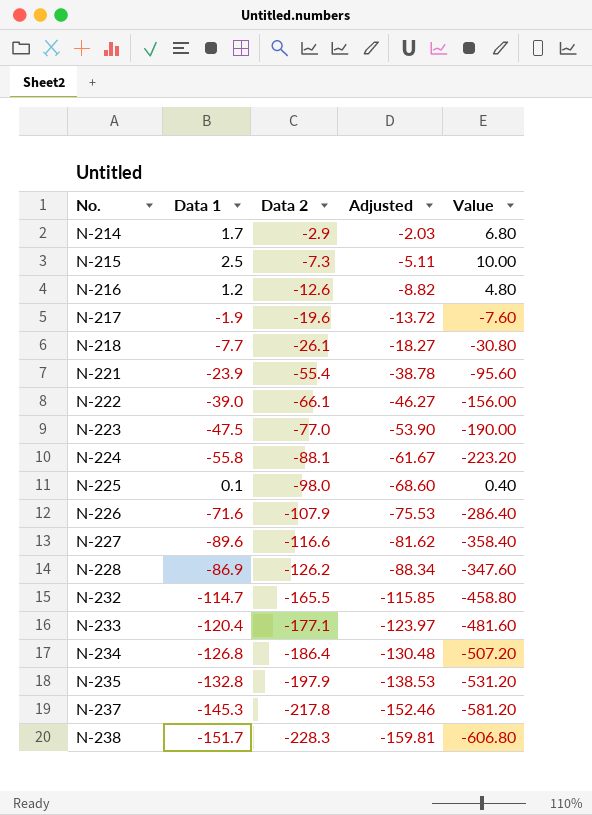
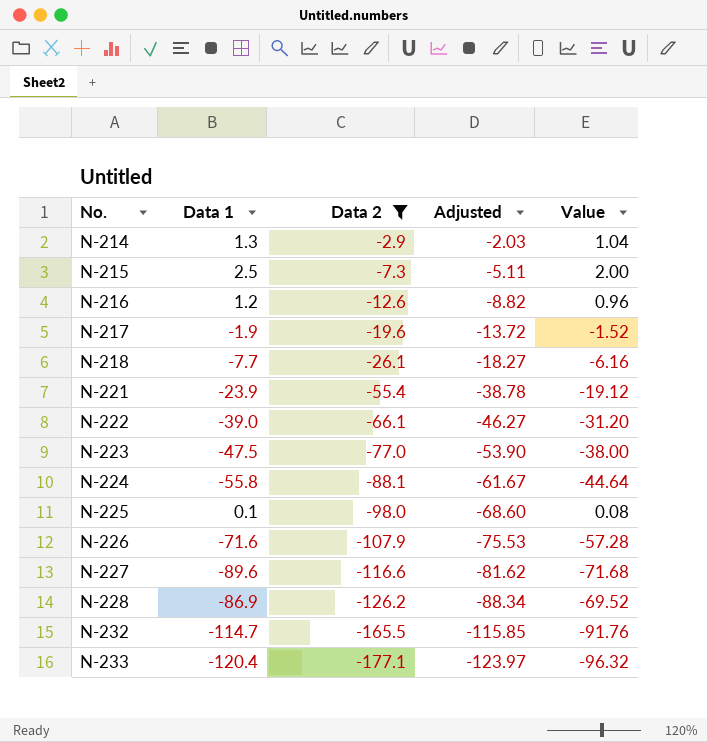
filter: none -> Data 2 >= -177.1
column Value | formula: [Data 1] * 4 -> [Data 1] * 0.8
N-214 | Data 1: 1.7 -> 1.3

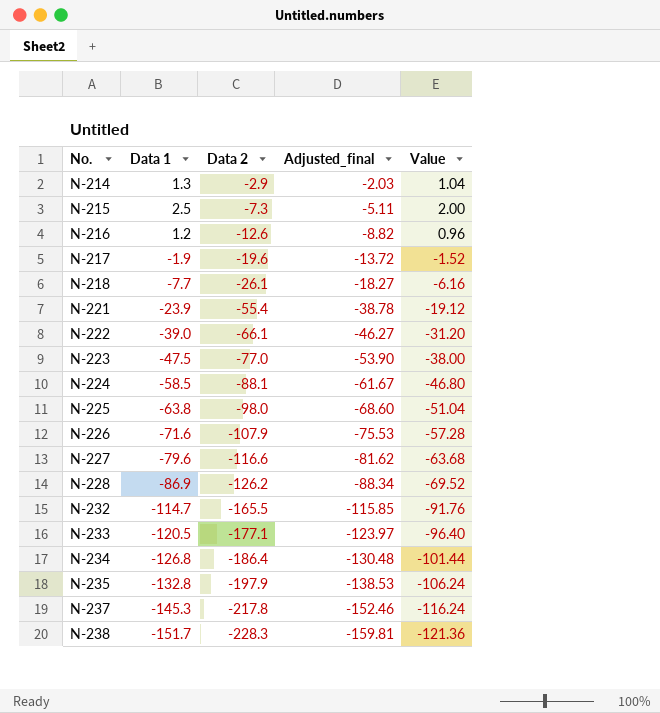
filter: Data 2 >= -177.1 -> none
column name: Adjusted -> Adjusted_final
N-224 | Data 1: -55.8 -> -58.5
N-224 | Value: -44.64 -> -46.80
N-225 | Data 1: 0.1 -> -63.8
N-225 | Value: 0.08 -> -51.04
N-227 | Data 1: -89.6 -> -79.6
N-227 | Value: -71.68 -> -63.68
N-233 | Data 1: -120.4 -> -120.5
N-233 | Value: -96.32 -> -96.40

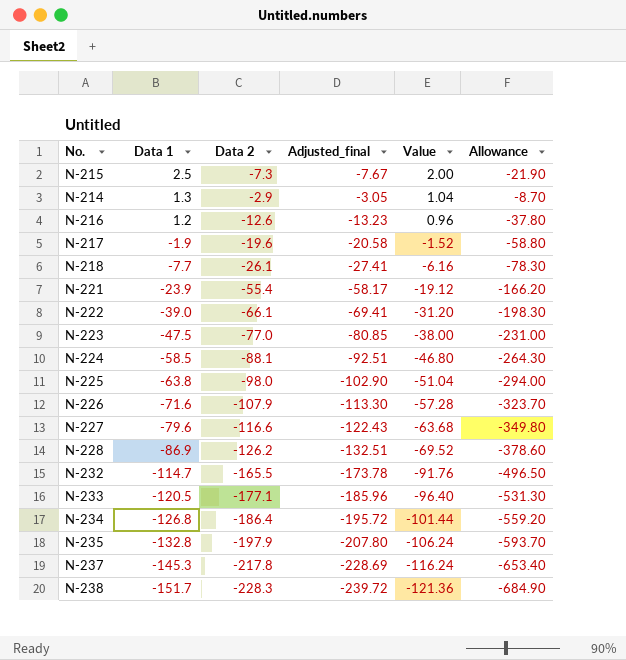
row order: No. ascending -> Data 1 descending
column Adjusted_final | formula: [Data 2] * 0.7 -> [Data 2] * 1.05
column Allowance | formula: none -> [Data 2] * 3

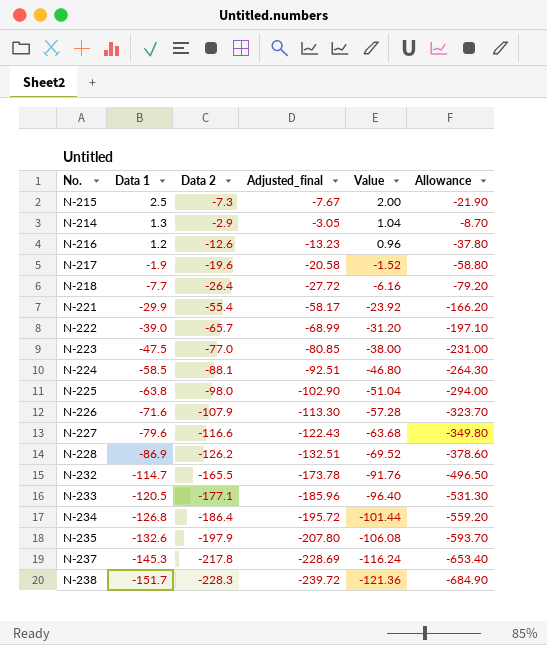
N-218 | Data 2: -26.1 -> -26.4
N-218 | Adjusted_final: -27.41 -> -27.72
N-218 | Allowance: -78.30 -> -79.20
N-221 | Data 1: -23.9 -> -29.9
N-221 | Value: -19.12 -> -23.92
N-222 | Data 2: -66.1 -> -65.7
N-222 | Adjusted_final: -69.41 -> -68.99
N-222 | Allowance: -198.30 -> -197.10
N-235 | Data 1: -132.8 -> -132.6
N-235 | Value: -106.24 -> -106.08

